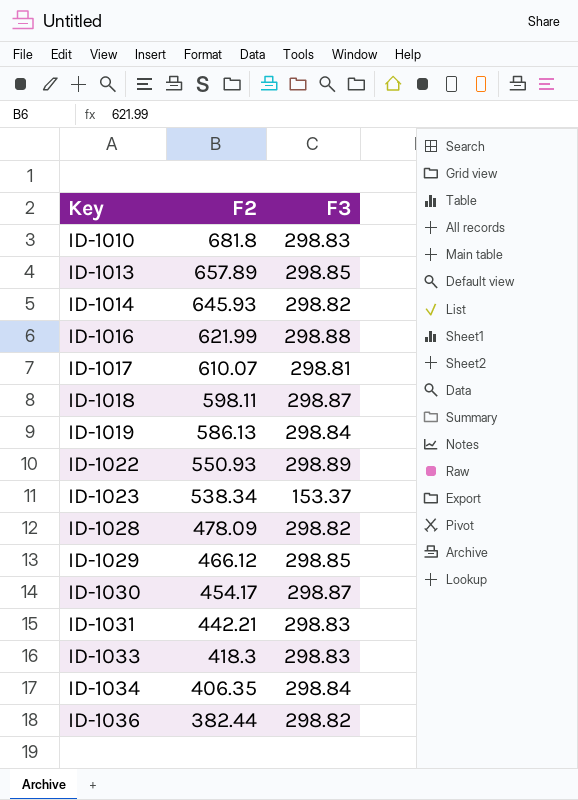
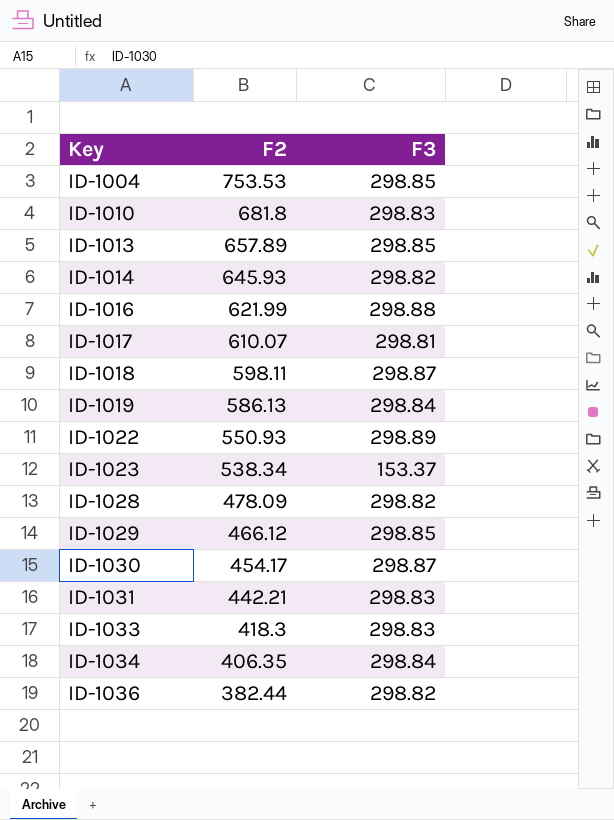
row ID-1004: none -> 753.53 | 298.85

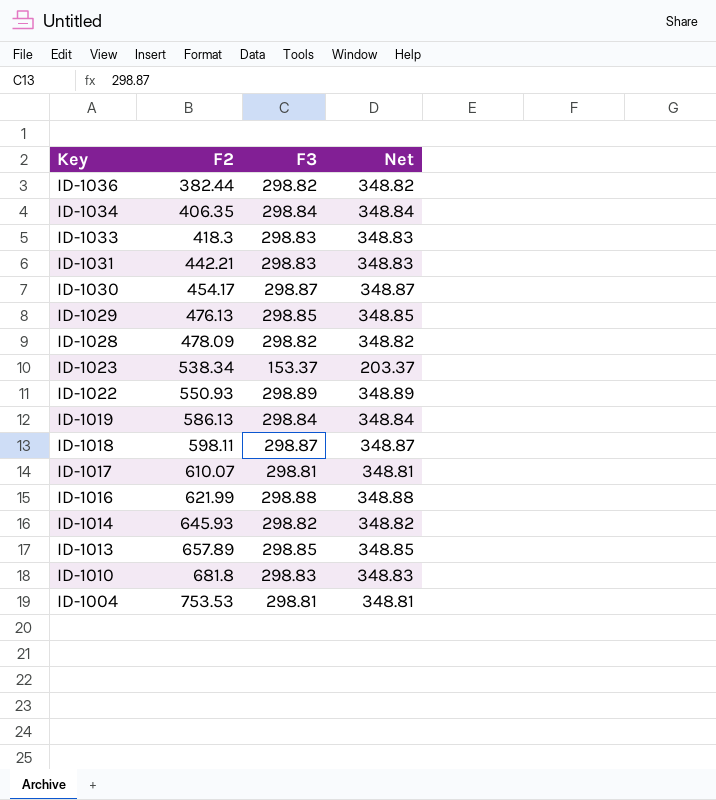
row order: Key ascending -> Key descending
column Net | formula: none -> [F3] + 50
ID-1029 | F2: 466.12 -> 476.13
ID-1004 | F3: 298.85 -> 298.81

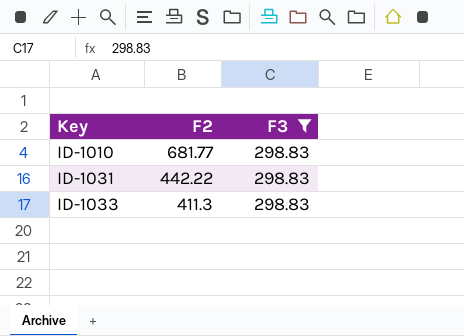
filter: none -> F3 = 298.83
row order: Key descending -> Key ascending
column Net | formula: [F3] + 50 -> none
ID-1010 | F2: 681.8 -> 681.77
ID-1031 | F2: 442.21 -> 442.22
ID-1033 | F2: 418.3 -> 411.3

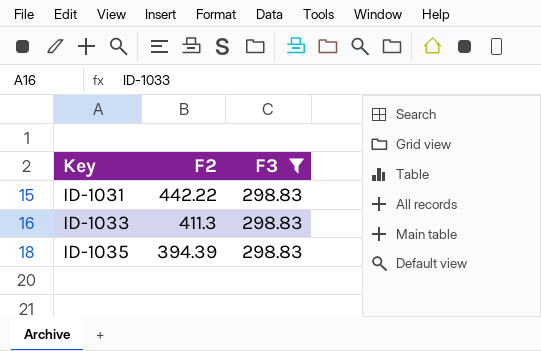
row ID-1010: 681.77 | 298.83 -> none
row ID-1035: none -> 394.39 | 298.83

